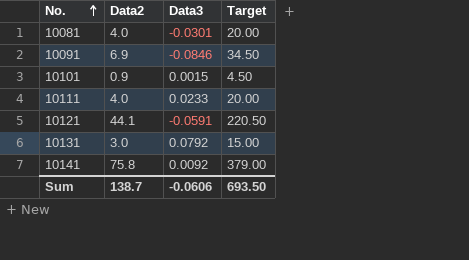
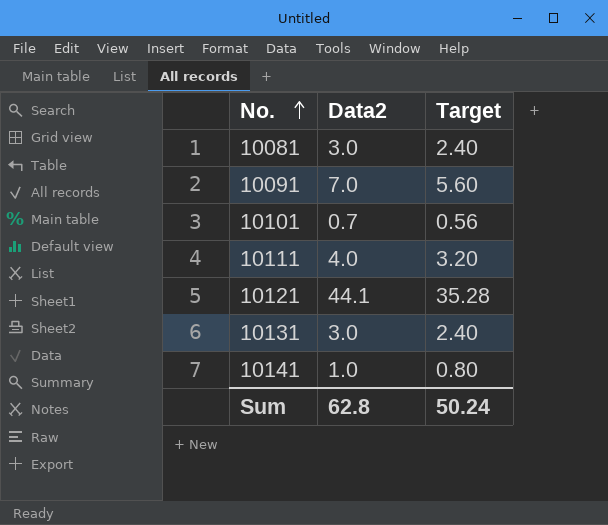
column Data3 | position: 3 -> none
column Target | formula: [Data2] * 5 -> [Data2] * 0.8
10081 | Data2: 4.0 -> 3.0
10091 | Data2: 6.9 -> 7.0
10101 | Data2: 0.9 -> 0.7
10141 | Data2: 75.8 -> 1.0
Sum | Data2: 138.7 -> 62.8
Sum | Target: 693.50 -> 50.24

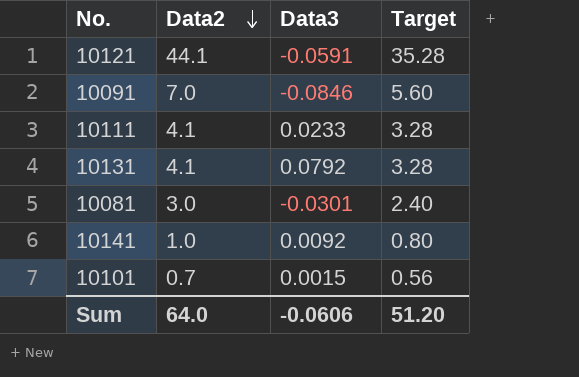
row order: No. ascending -> Data2 descending
column Data3 | position: none -> 3
10111 | Data2: 4.0 -> 4.1
10111 | Target: 3.20 -> 3.28
10131 | Data2: 3.0 -> 4.1
10131 | Target: 2.40 -> 3.28
Sum | Data2: 62.8 -> 64.0
Sum | Target: 50.24 -> 51.20

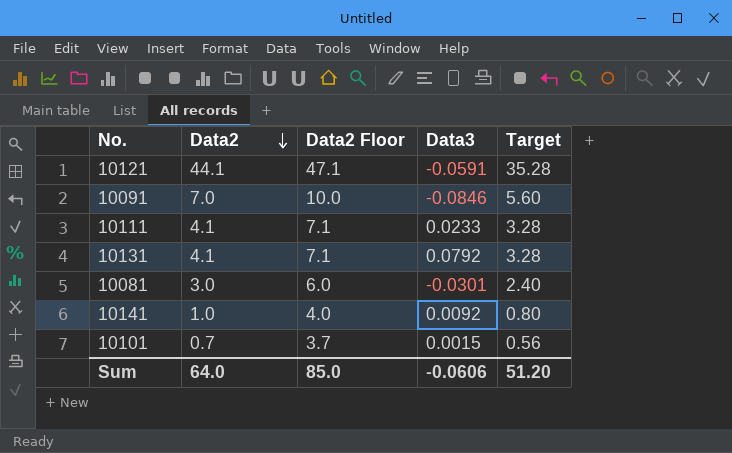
column Data2 Floor | formula: none -> [Data2] + 3

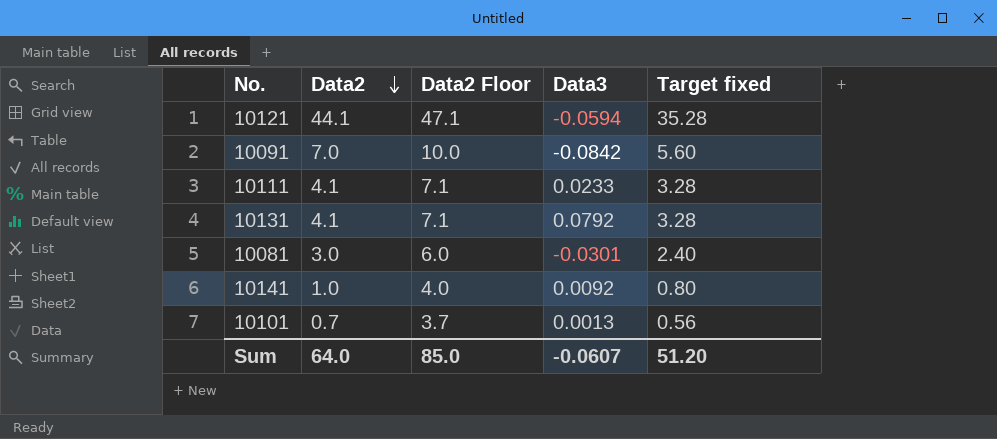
column name: Target -> Target fixed
10121 | Data3: -0.0591 -> -0.0594
10091 | Data3: -0.0846 -> -0.0842
10101 | Data3: 0.0015 -> 0.0013
Sum | Data3: -0.0606 -> -0.0607

